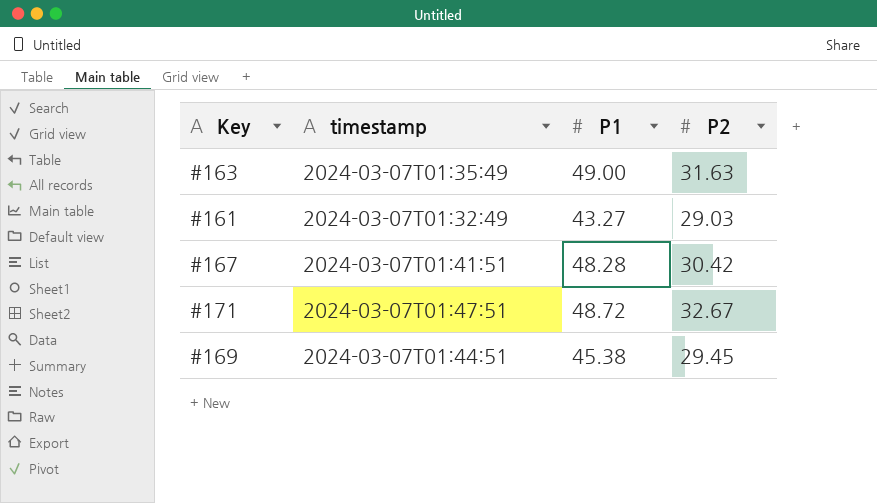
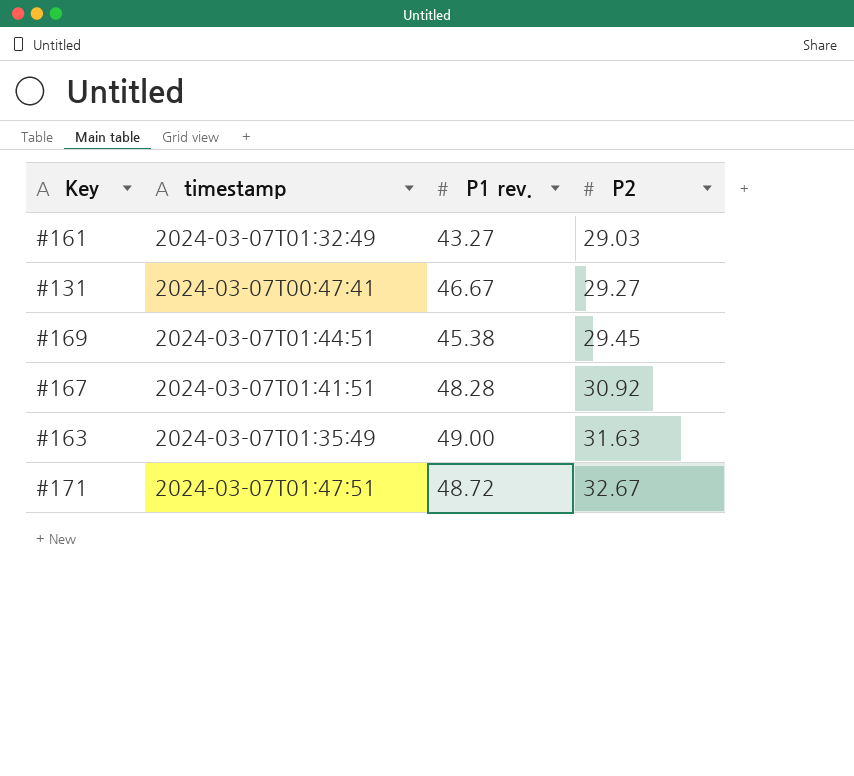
row order: none -> P2 ascending
column name: P1 -> P1 rev.
row #131: none -> 2024-03-07T00:47:41 | 46.67 | 29.27
#167 | P2: 30.42 -> 30.92

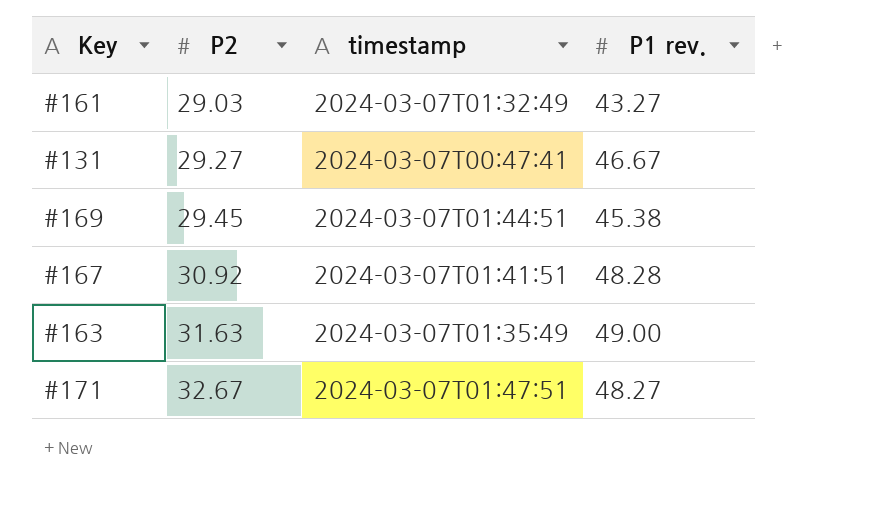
column P2 | position: 4 -> 2
#171 | P1 rev.: 48.72 -> 48.27

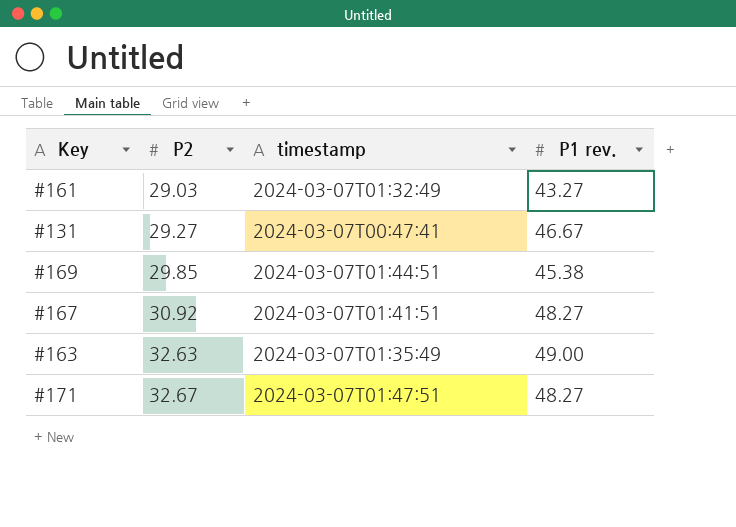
#169 | P2: 29.45 -> 29.85
#167 | P1 rev.: 48.28 -> 48.27
#163 | P2: 31.63 -> 32.63

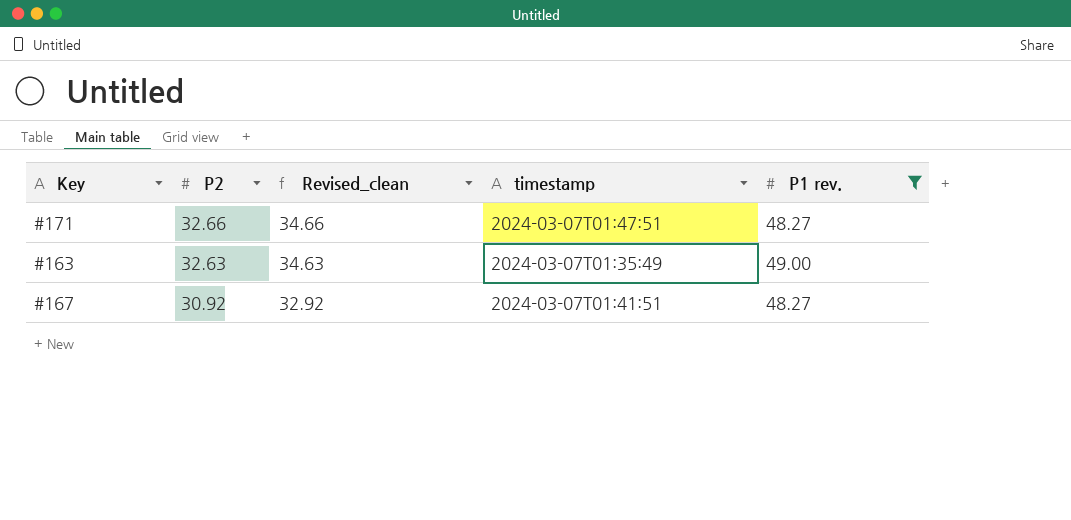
filter: none -> P1 rev. >= 48.27
row order: P2 ascending -> P2 descending
column Revised_clean | formula: none -> [P2] + 2
#171 | P2: 32.67 -> 32.66

